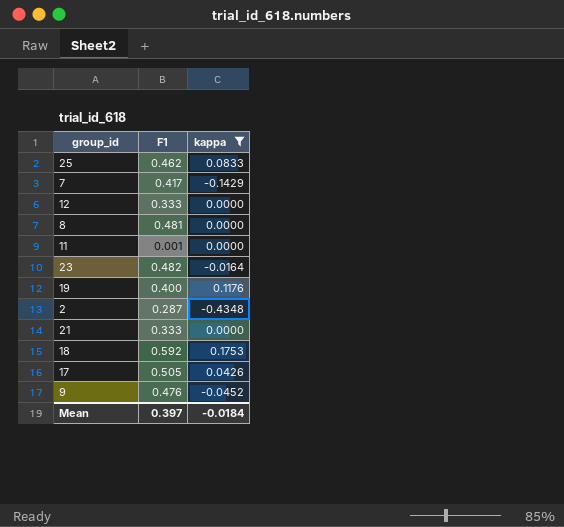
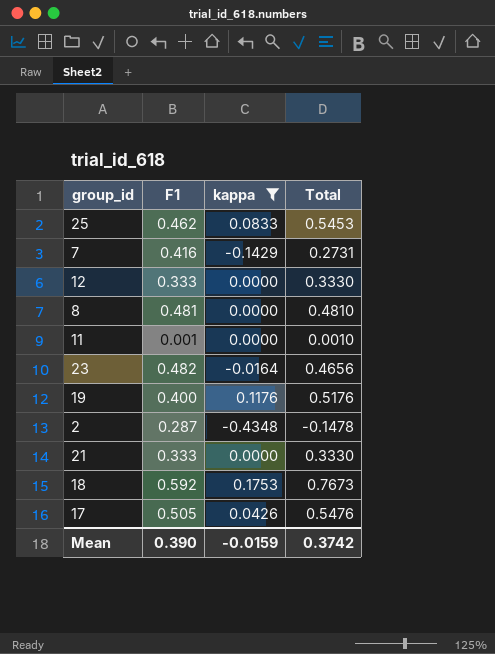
column Total | formula: none -> [F1] + [kappa]
row 9: 0.476 | -0.0452 -> none
7 | F1: 0.417 -> 0.416
Mean | F1: 0.397 -> 0.390
Mean | kappa: -0.0184 -> -0.0159

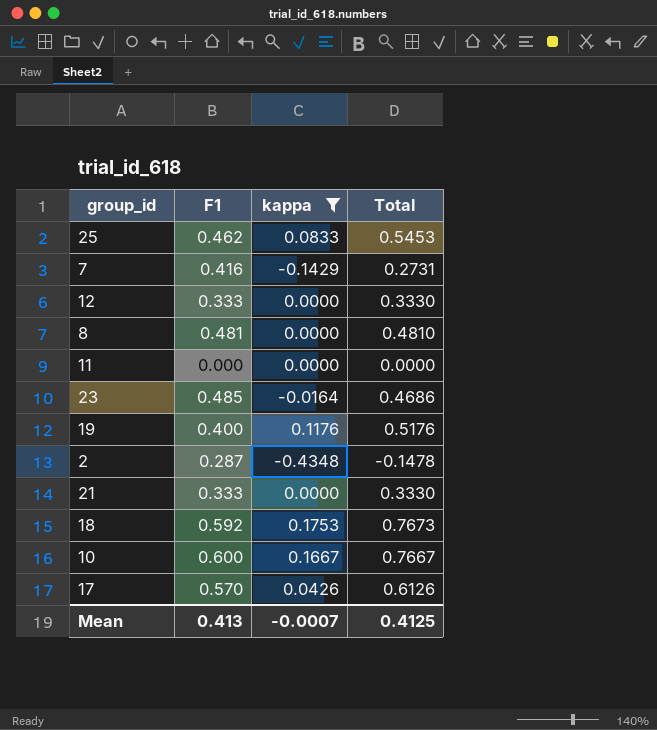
11 | F1: 0.001 -> 0.000
11 | Total: 0.0010 -> 0.0000
23 | F1: 0.482 -> 0.485
23 | Total: 0.4656 -> 0.4686
row 10: none -> 0.600 | 0.1667 | 0.7667
17 | F1: 0.505 -> 0.570
17 | Total: 0.5476 -> 0.6126
Mean | F1: 0.390 -> 0.413
Mean | kappa: -0.0159 -> -0.0007
Mean | Total: 0.3742 -> 0.4125

